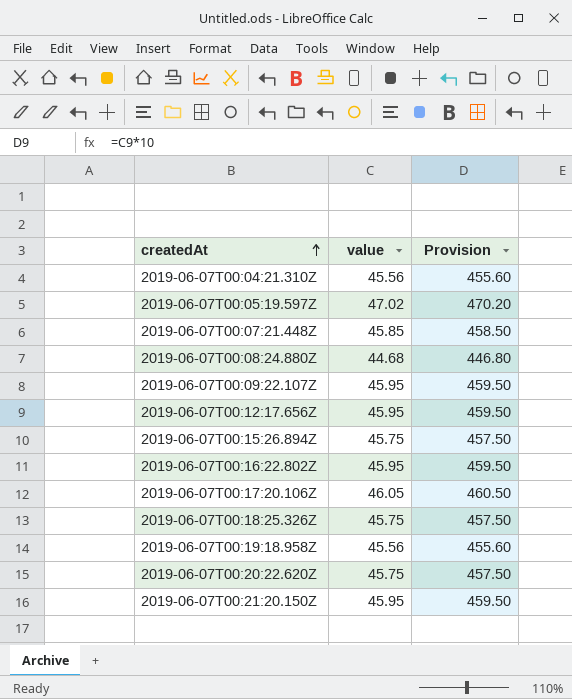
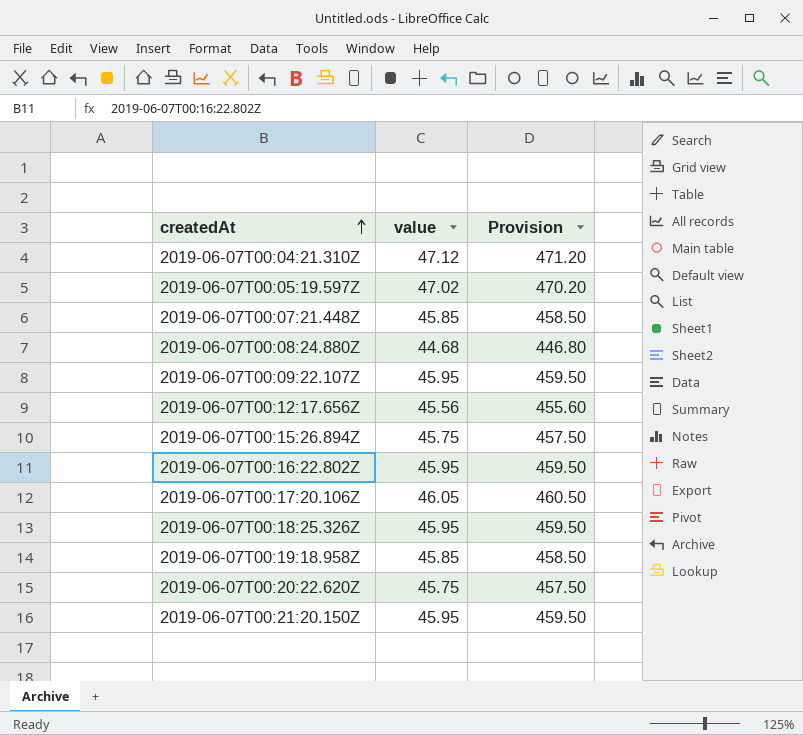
2019-06-07T00:04:21.310Z | value: 45.56 -> 47.12
2019-06-07T00:04:21.310Z | Provision: 455.60 -> 471.20
2019-06-07T00:12:17.656Z | value: 45.95 -> 45.56
2019-06-07T00:12:17.656Z | Provision: 459.50 -> 455.60
2019-06-07T00:18:25.326Z | value: 45.75 -> 45.95
2019-06-07T00:18:25.326Z | Provision: 457.50 -> 459.50
2019-06-07T00:19:18.958Z | value: 45.56 -> 45.85
2019-06-07T00:19:18.958Z | Provision: 455.60 -> 458.50

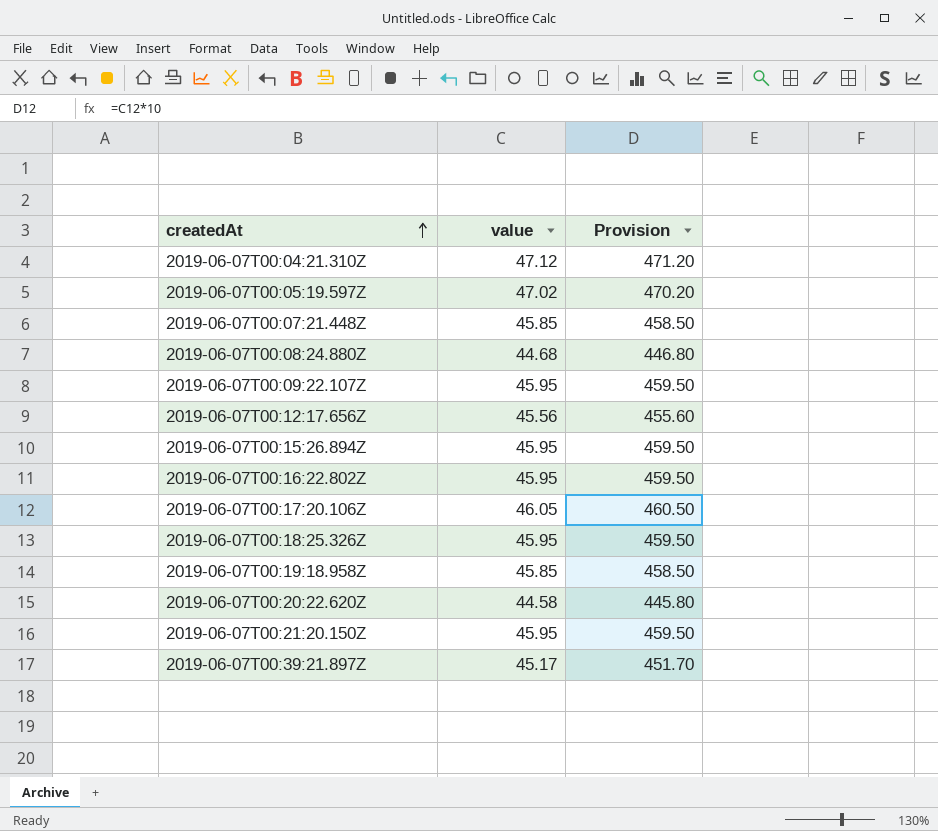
2019-06-07T00:15:26.894Z | value: 45.75 -> 45.95
2019-06-07T00:15:26.894Z | Provision: 457.50 -> 459.50
2019-06-07T00:20:22.620Z | value: 45.75 -> 44.58
2019-06-07T00:20:22.620Z | Provision: 457.50 -> 445.80
row 2019-06-07T00:39:21.897Z: none -> 45.17 | 451.70

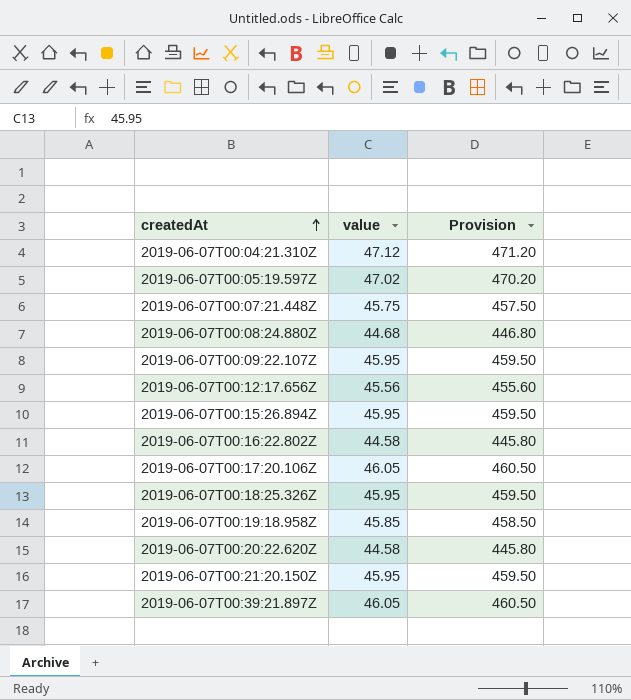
2019-06-07T00:07:21.448Z | value: 45.85 -> 45.75
2019-06-07T00:07:21.448Z | Provision: 458.50 -> 457.50
2019-06-07T00:16:22.802Z | value: 45.95 -> 44.58
2019-06-07T00:16:22.802Z | Provision: 459.50 -> 445.80
2019-06-07T00:39:21.897Z | value: 45.17 -> 46.05
2019-06-07T00:39:21.897Z | Provision: 451.70 -> 460.50

